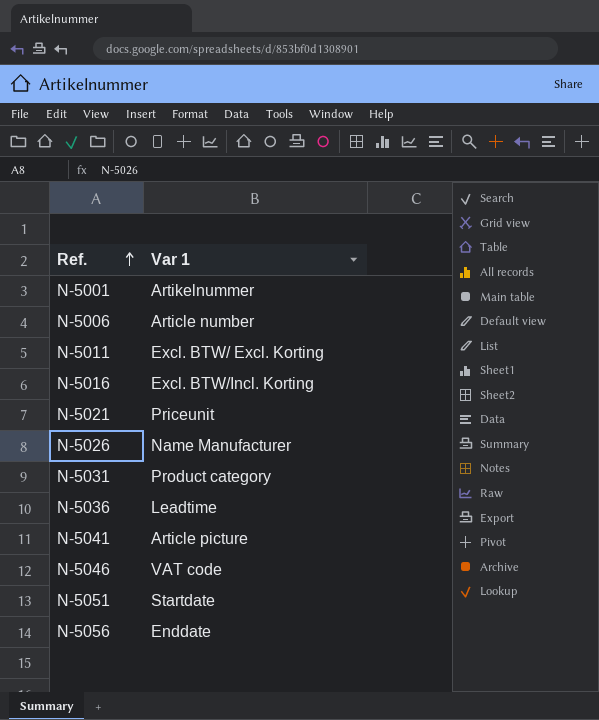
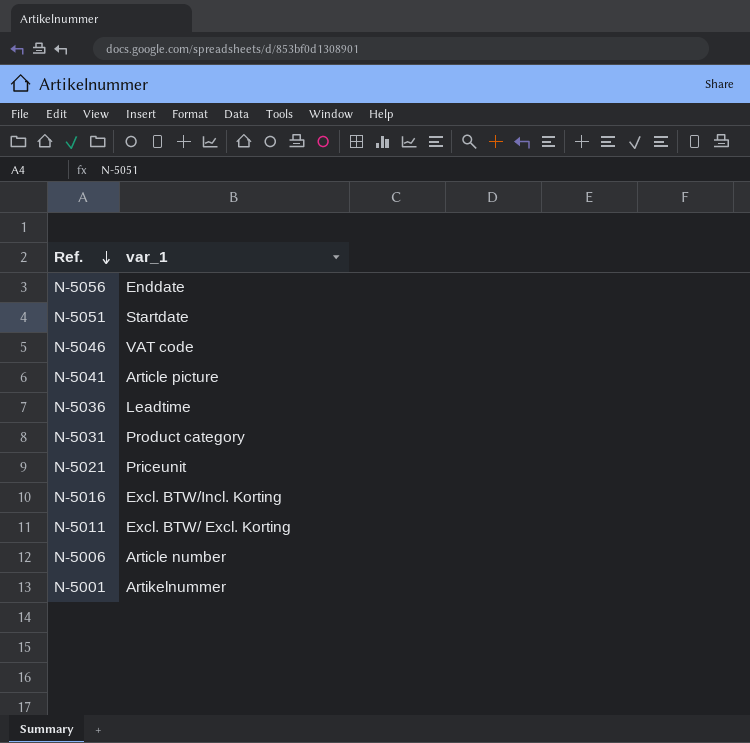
row order: Ref. ascending -> Ref. descending
column name: Var 1 -> var_1
row N-5026: Name Manufacturer -> none

